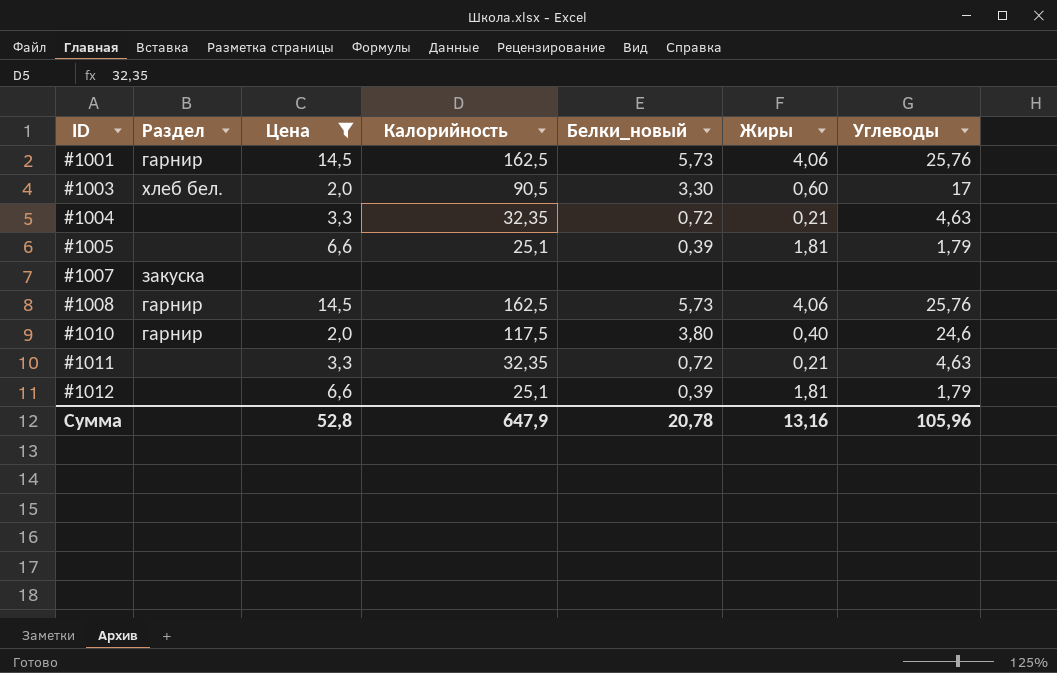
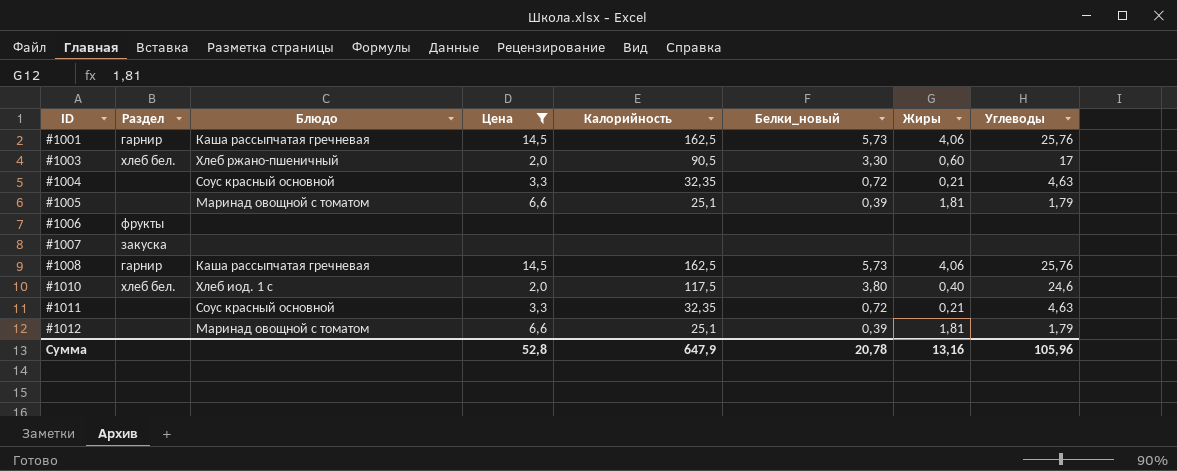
column Блюдо | position: none -> 3
row #1006: none -> фрукты | none | none | none | none | none | none
#1010 | Раздел: гарнир -> хлеб бел.

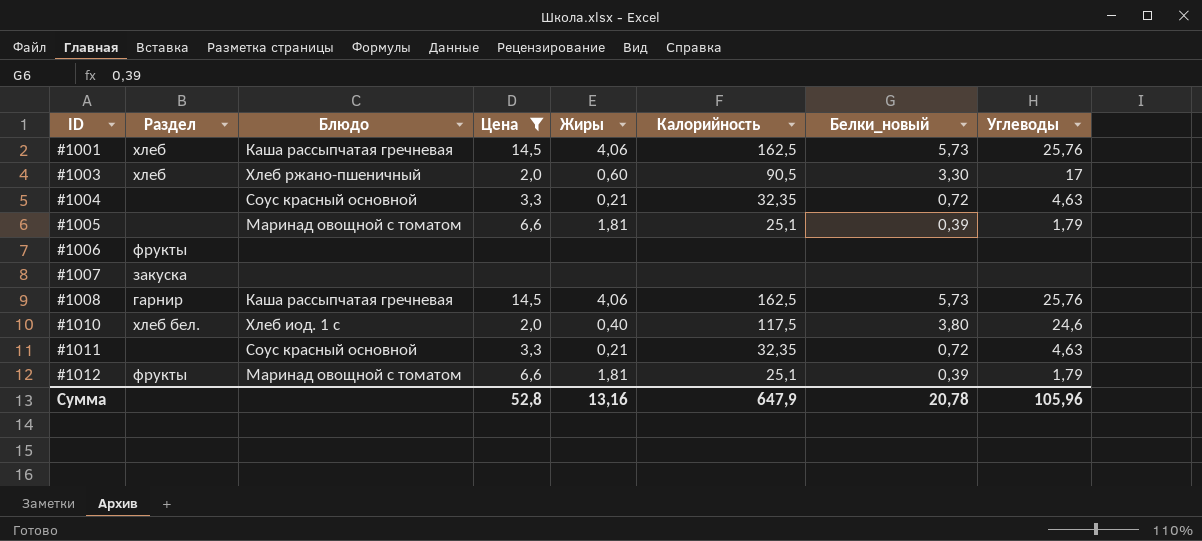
column Жиры | position: 7 -> 5
#1001 | Раздел: гарнир -> хлеб
#1003 | Раздел: хлеб бел. -> хлеб
#1012 | Раздел: none -> фрукты

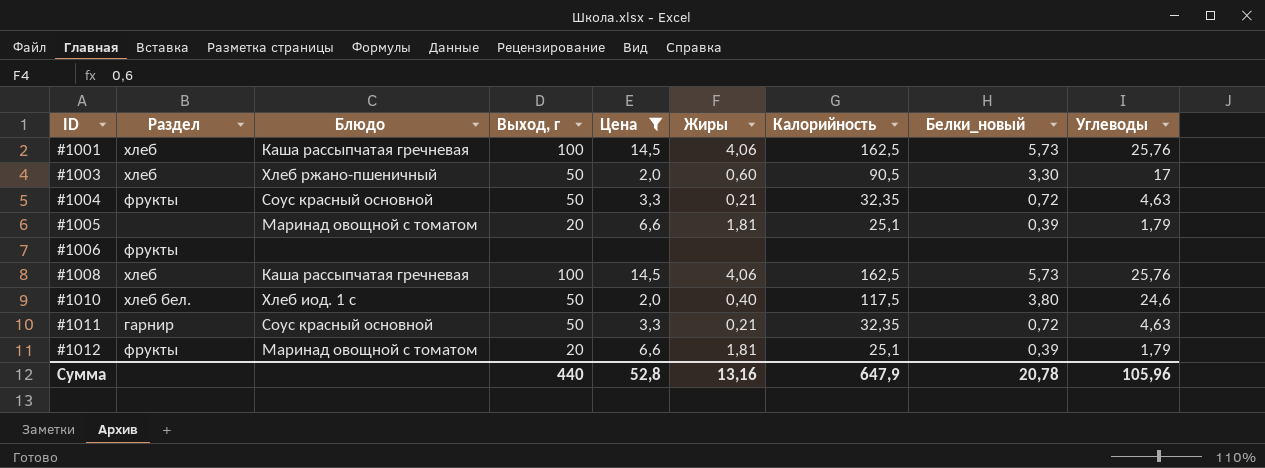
column Выход, г | position: none -> 4
row #1007: закуска | none | none | none | none | none | none -> none
#1004 | Раздел: none -> фрукты
#1008 | Раздел: гарнир -> хлеб
#1011 | Раздел: none -> гарнир

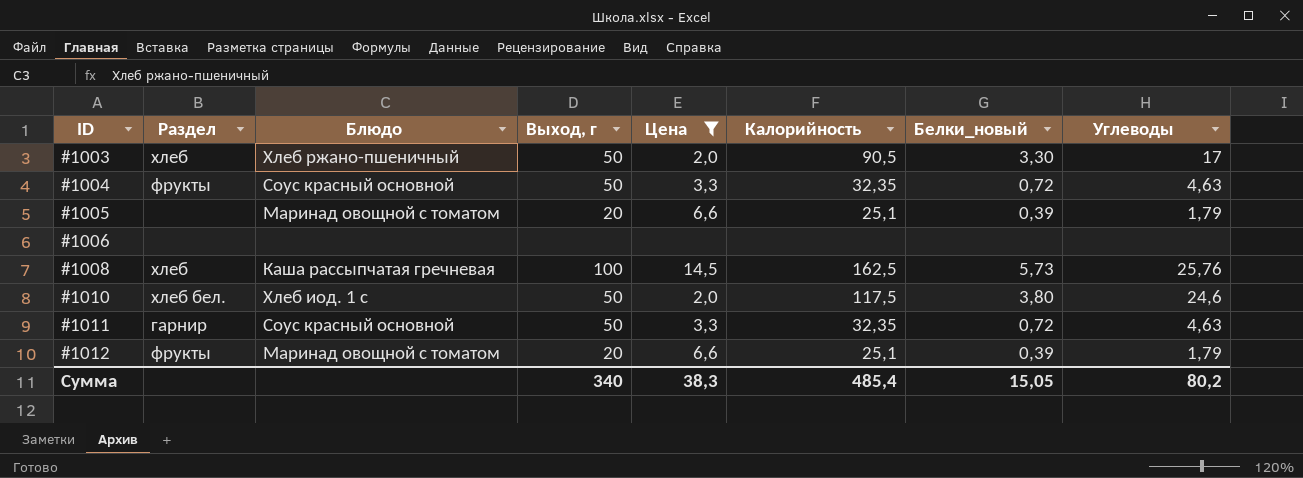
column Жиры | position: 6 -> none
row #1001: хлеб | Каша рассыпчатая гречневая | 100 | 14,5 | 4,06 | 162,5 | 5,73 | 25,76 -> none
#1006 | Раздел: фрукты -> none
Сумма | Выход, г: 440 -> 340
Сумма | Цена: 52,8 -> 38,3
Сумма | Калорийность: 647,9 -> 485,4
Сумма | Белки_новый: 20,78 -> 15,05
Сумма | Углеводы: 105,96 -> 80,2

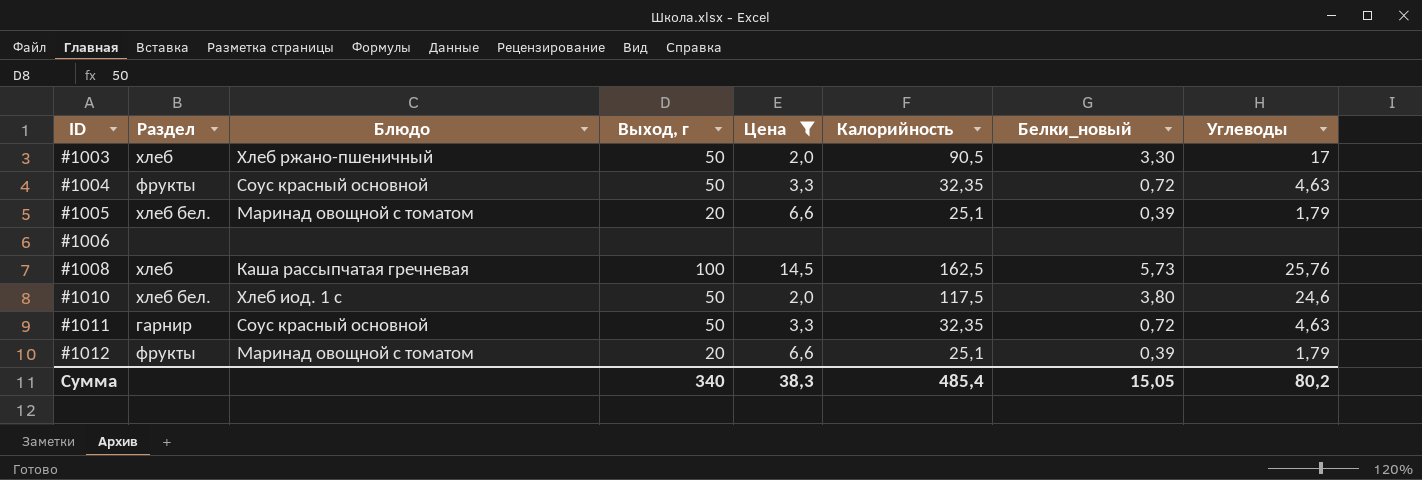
#1005 | Раздел: none -> хлеб бел.

